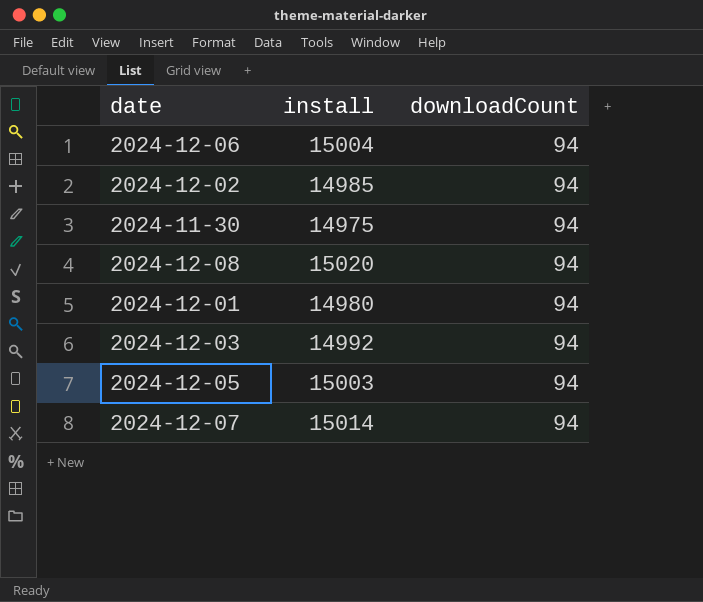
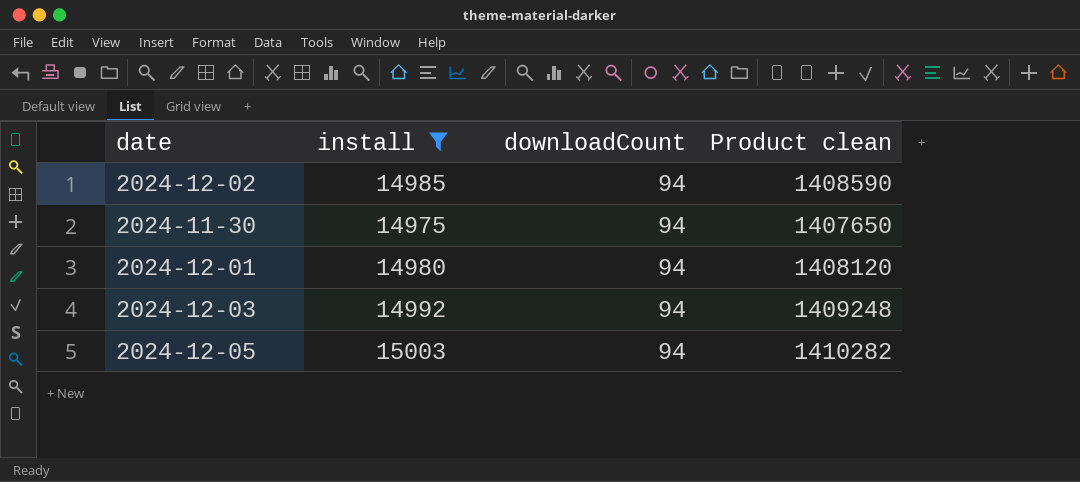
filter: none -> install <= 15003
column Product clean | formula: none -> [install] * [downloadCount]

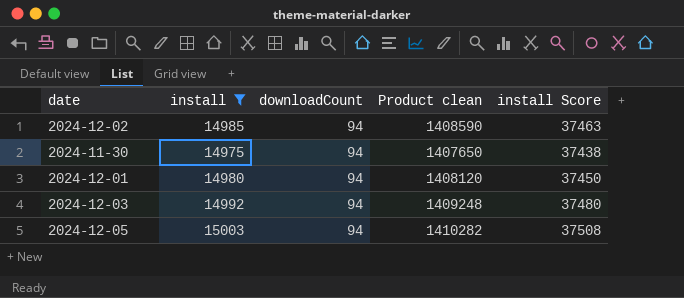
column install Score | formula: none -> [install] * 2.5

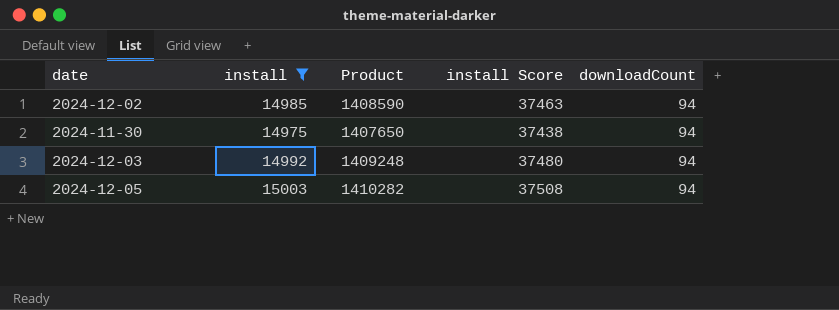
column name: Product clean -> Product
column downloadCount | position: 3 -> 5
row 2024-12-01: 14980 | 94 | 1408120 | 37450 -> none

